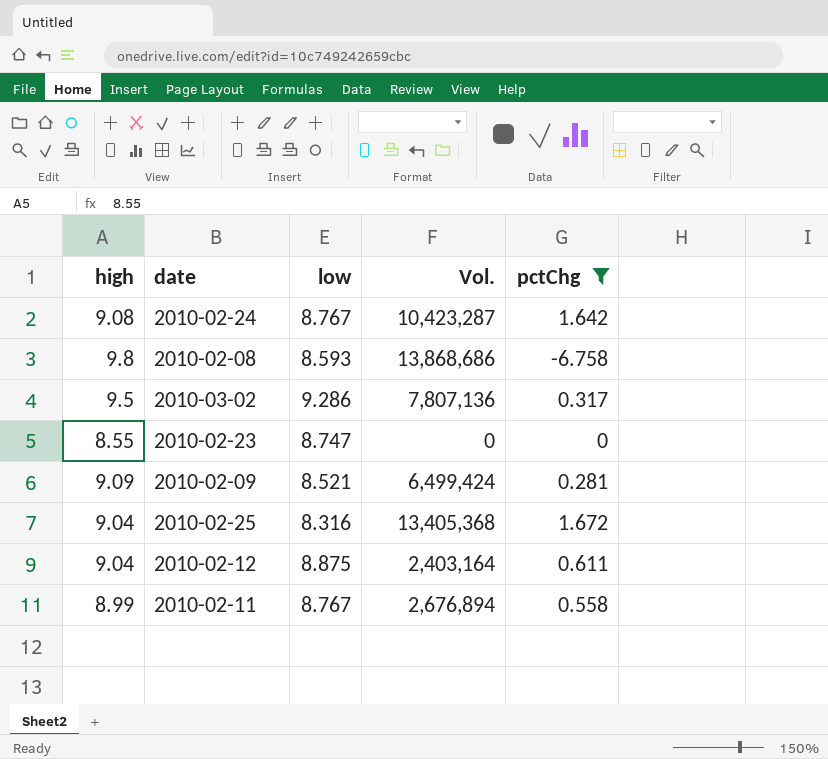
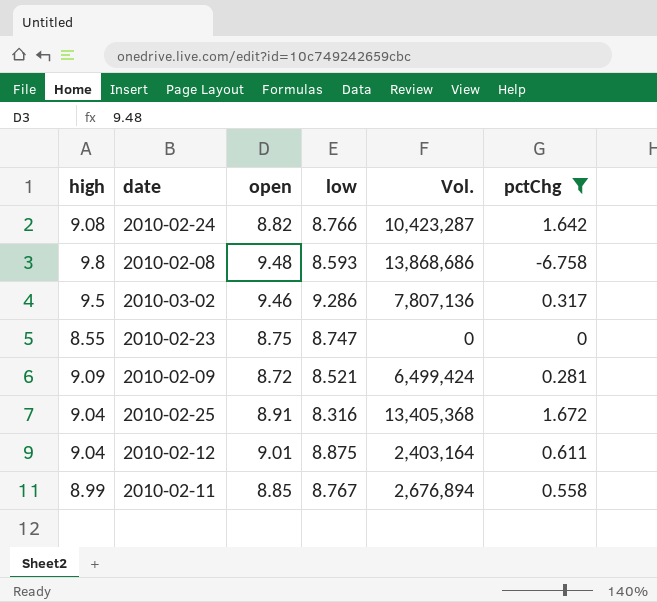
column open | position: none -> 3
2010-02-24 | low: 8.767 -> 8.766

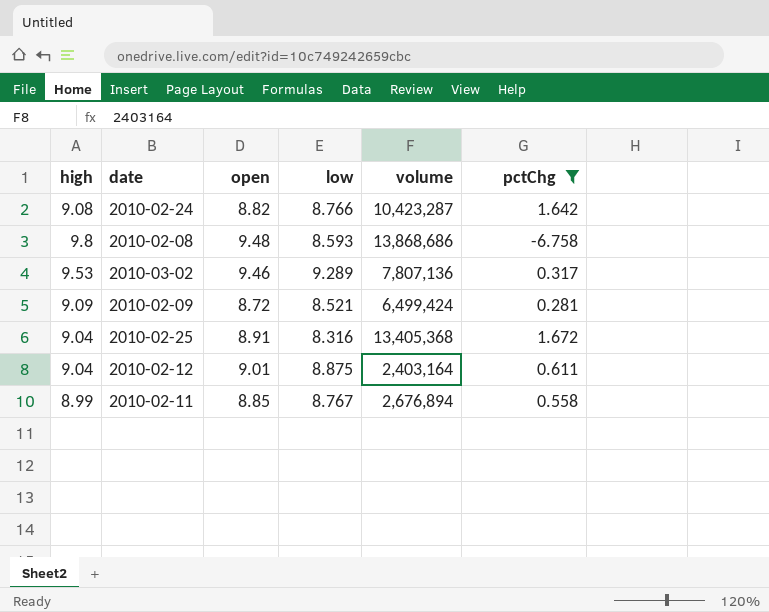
column name: Vol. -> volume
row 2010-02-23: 8.55 | 8.75 | 8.747 | 0 | 0 -> none
2010-03-02 | high: 9.5 -> 9.53
2010-03-02 | low: 9.286 -> 9.289

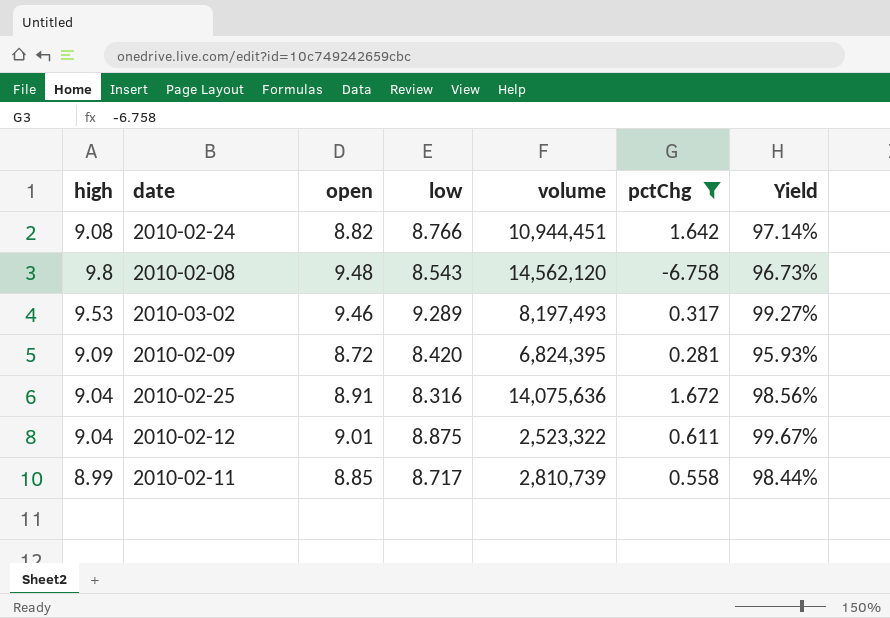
column Yield | formula: none -> [open] / [high]
2010-02-24 | volume: 10,423,287 -> 10,944,451
2010-02-08 | low: 8.593 -> 8.543
2010-02-08 | volume: 13,868,686 -> 14,562,120
2010-03-02 | volume: 7,807,136 -> 8,197,493
2010-02-09 | low: 8.521 -> 8.420
2010-02-09 | volume: 6,499,424 -> 6,824,395
2010-02-25 | volume: 13,405,368 -> 14,075,636
2010-02-12 | volume: 2,403,164 -> 2,523,322
2010-02-11 | low: 8.767 -> 8.717
2010-02-11 | volume: 2,676,894 -> 2,810,739

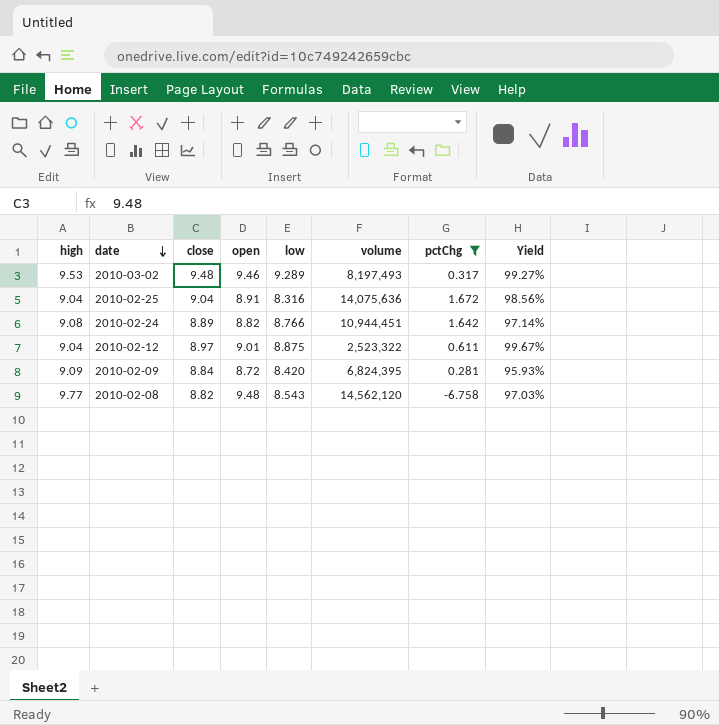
row order: none -> date descending
column close | position: none -> 3
row 2010-02-11: 8.99 | 8.85 | 8.717 | 2,810,739 | 0.558 | 98.44% -> none
2010-02-08 | high: 9.8 -> 9.77
2010-02-08 | Yield: 96.73% -> 97.03%

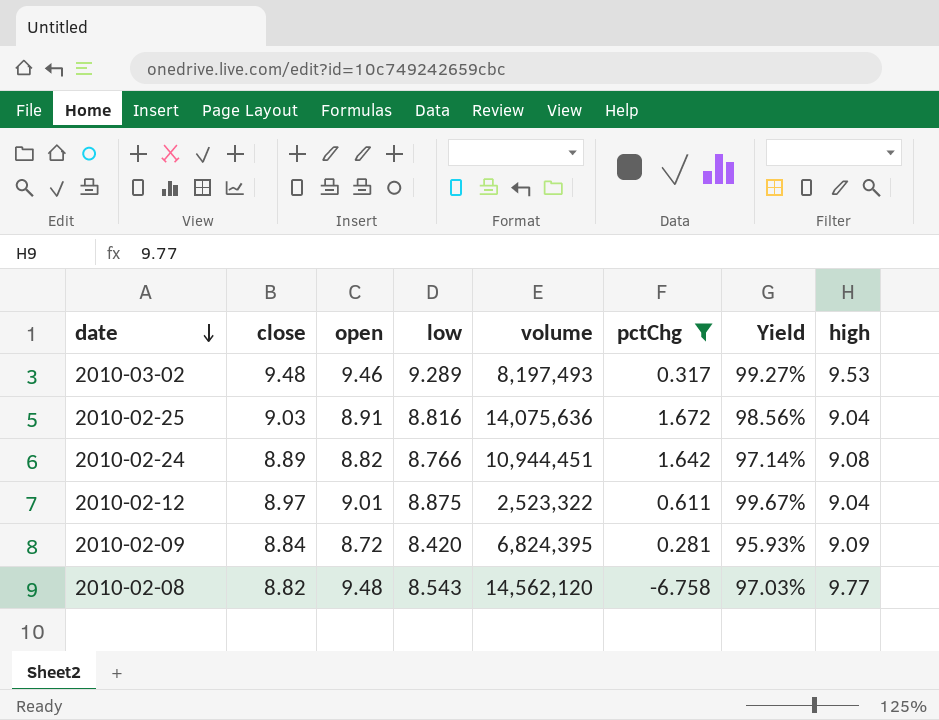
column high | position: 1 -> 8
2010-02-25 | close: 9.04 -> 9.03
2010-02-25 | low: 8.316 -> 8.816

